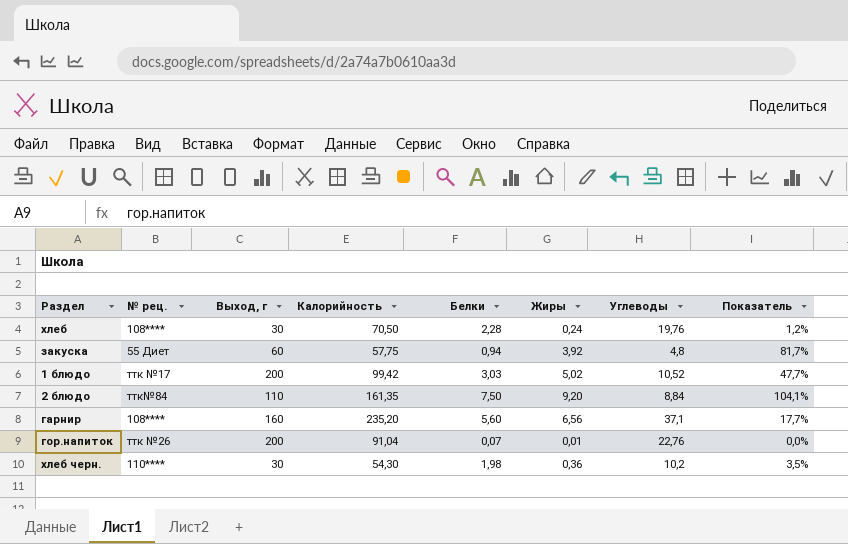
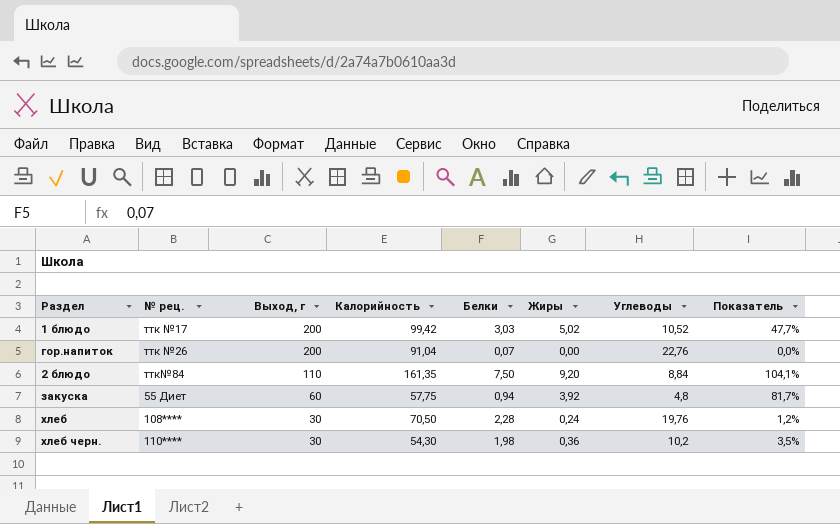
row order: none -> Выход, г descending
row гарнир: 108**** | 160 | 235,20 | 5,60 | 6,56 | 37,1 | 17,7% -> none
гор.напиток | Жиры: 0,01 -> 0,00

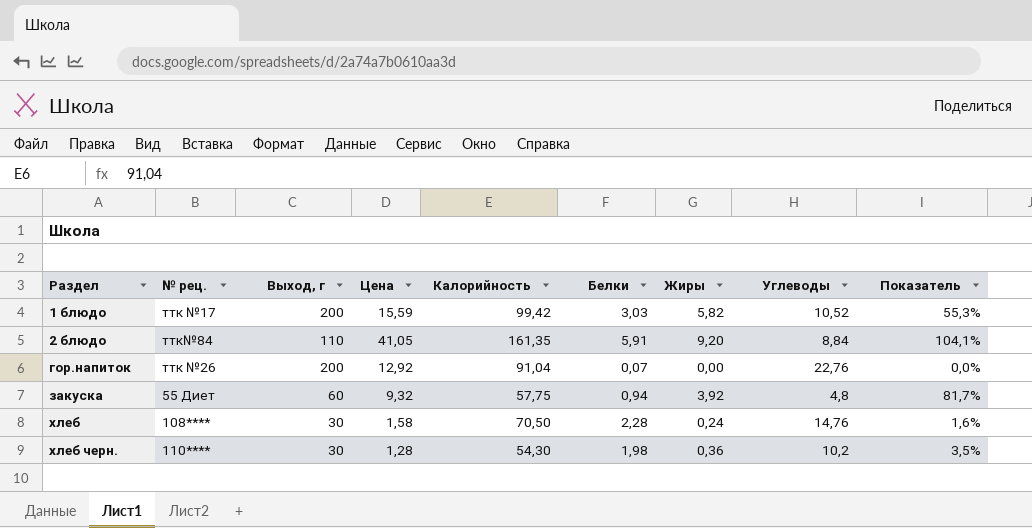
row order: Выход, г descending -> Раздел ascending
column Цена | position: none -> 4
1 блюдо | Жиры: 5,02 -> 5,82
1 блюдо | Показатель: 47,7% -> 55,3%
2 блюдо | Белки: 7,50 -> 5,91
хлеб | Углеводы: 19,76 -> 14,76
хлеб | Показатель: 1,2% -> 1,6%

